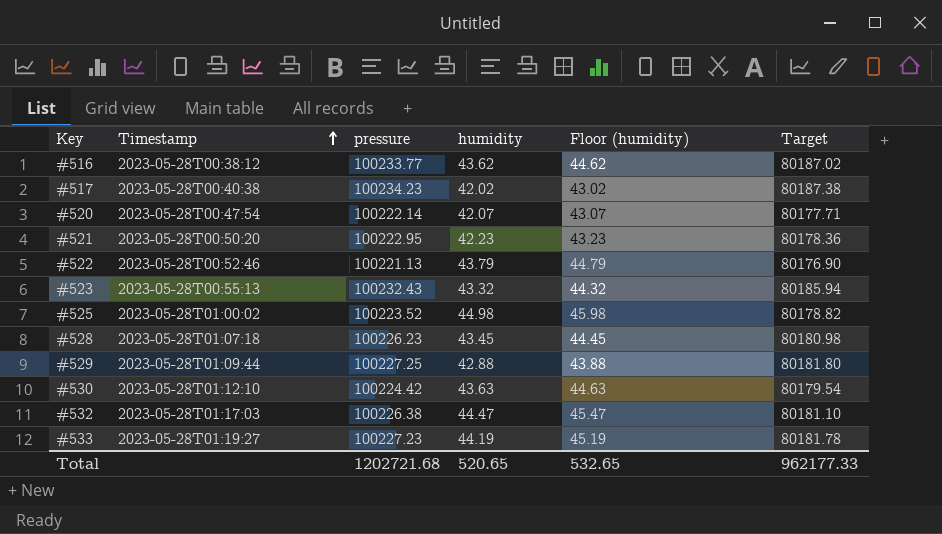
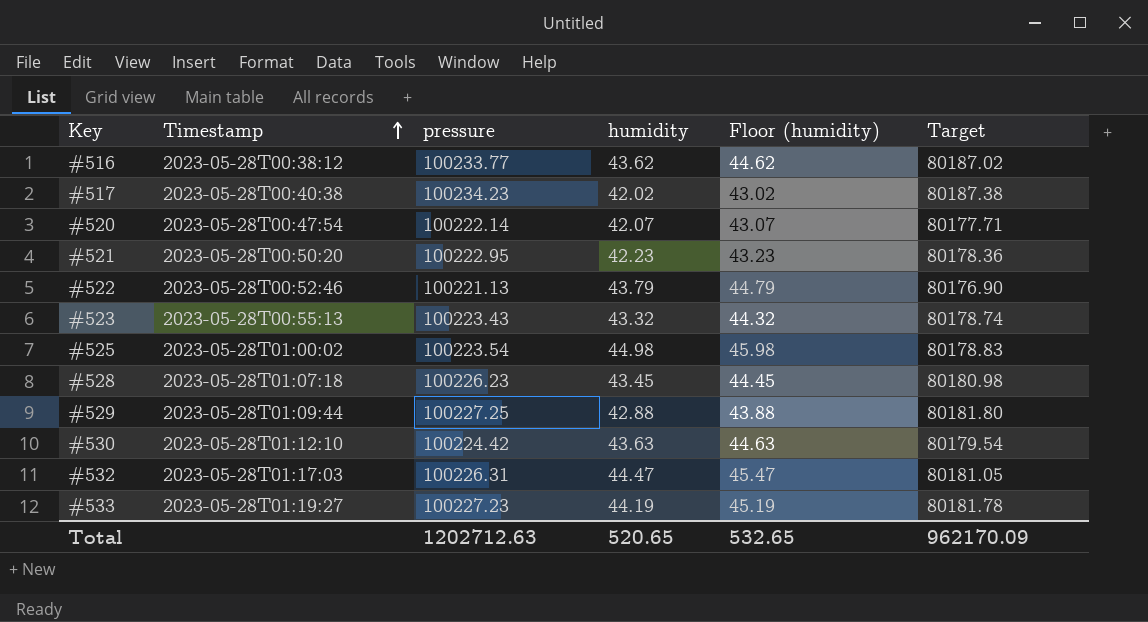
#523 | pressure: 100232.43 -> 100223.43
#523 | Target: 80185.94 -> 80178.74
#525 | pressure: 100223.52 -> 100223.54
#525 | Target: 80178.82 -> 80178.83
#532 | pressure: 100226.38 -> 100226.31
#532 | Target: 80181.10 -> 80181.05
Total | pressure: 1202721.68 -> 1202712.63
Total | Target: 962177.33 -> 962170.09

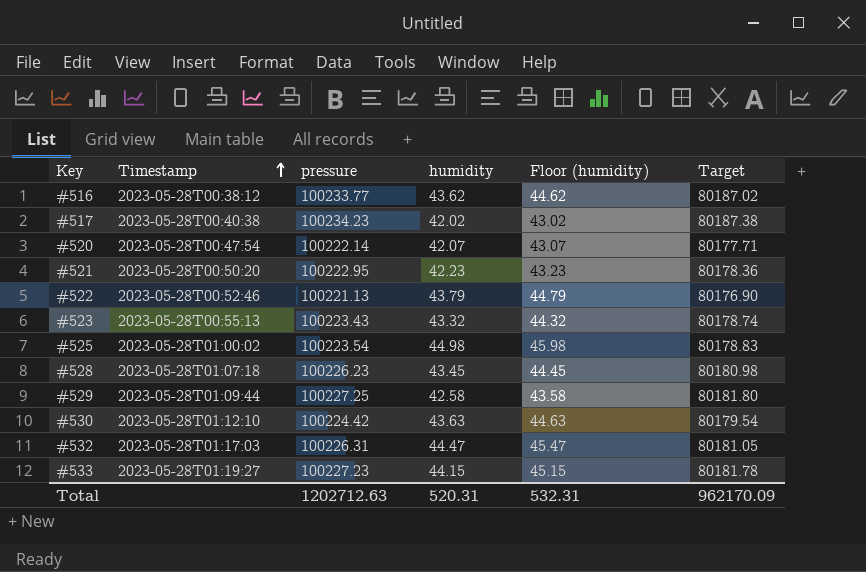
#529 | humidity: 42.88 -> 42.58
#529 | Floor (humidity): 43.88 -> 43.58
#533 | humidity: 44.19 -> 44.15
#533 | Floor (humidity): 45.19 -> 45.15
Total | humidity: 520.65 -> 520.31
Total | Floor (humidity): 532.65 -> 532.31

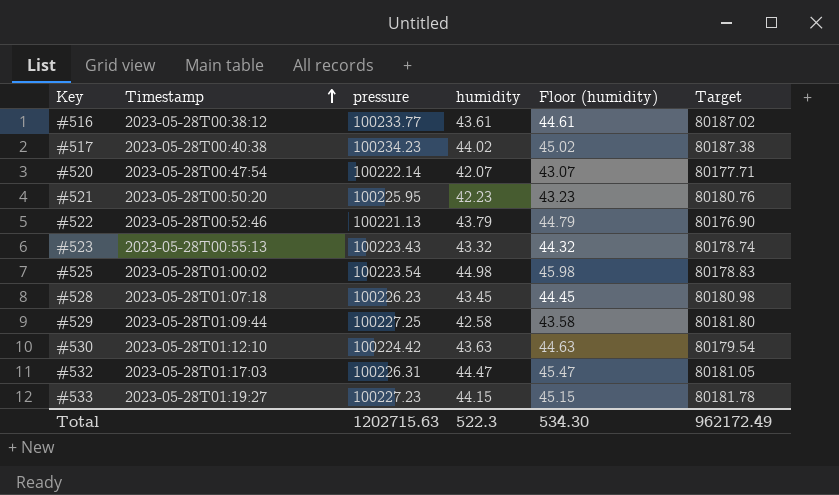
#516 | humidity: 43.62 -> 43.61
#516 | Floor (humidity): 44.62 -> 44.61
#517 | humidity: 42.02 -> 44.02
#517 | Floor (humidity): 43.02 -> 45.02
#521 | pressure: 100222.95 -> 100225.95
#521 | Target: 80178.36 -> 80180.76
Total | pressure: 1202712.63 -> 1202715.63
Total | humidity: 520.31 -> 522.3
Total | Floor (humidity): 532.31 -> 534.30
Total | Target: 962170.09 -> 962172.49

